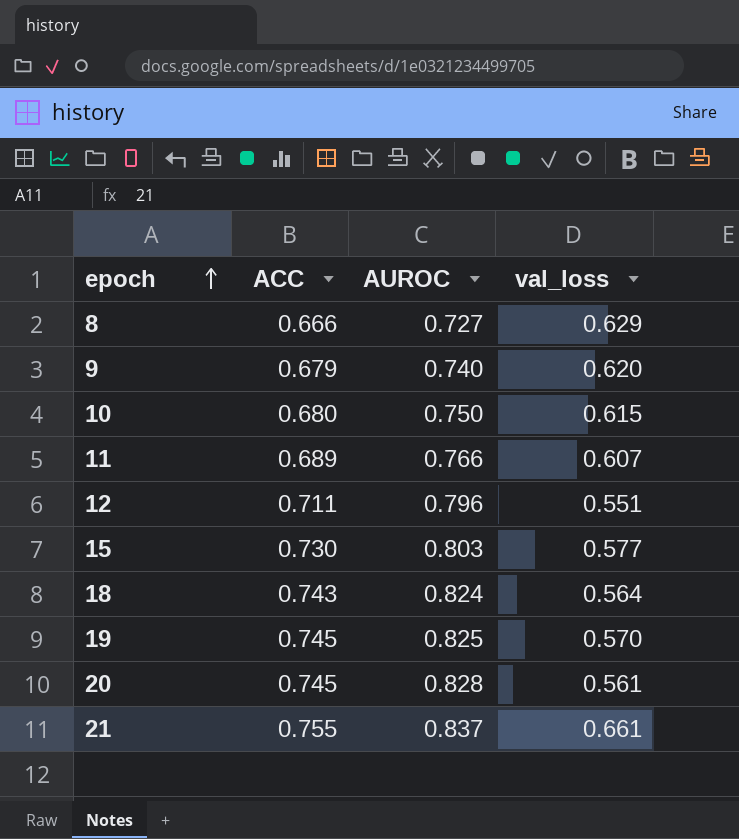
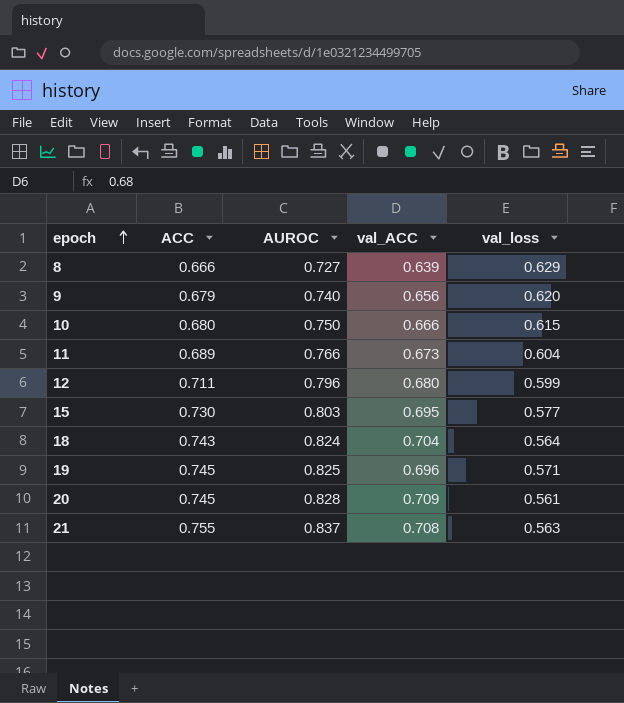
column val_ACC | position: none -> 4
11 | val_loss: 0.607 -> 0.604
12 | val_loss: 0.551 -> 0.599
19 | val_loss: 0.570 -> 0.571
21 | val_loss: 0.661 -> 0.563

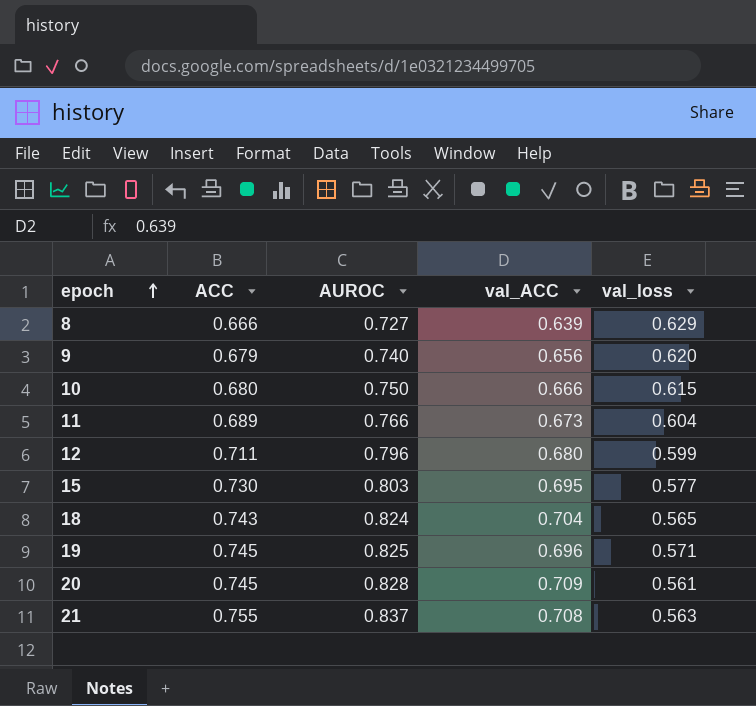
18 | val_loss: 0.564 -> 0.565

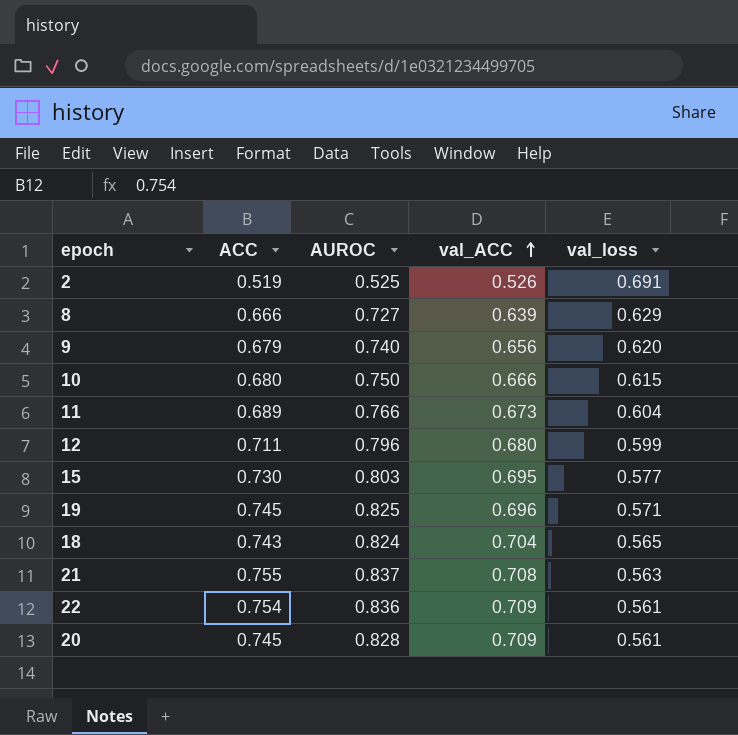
row order: epoch ascending -> val_ACC ascending
row 2: none -> 0.519 | 0.525 | 0.526 | 0.691
row 22: none -> 0.754 | 0.836 | 0.709 | 0.561

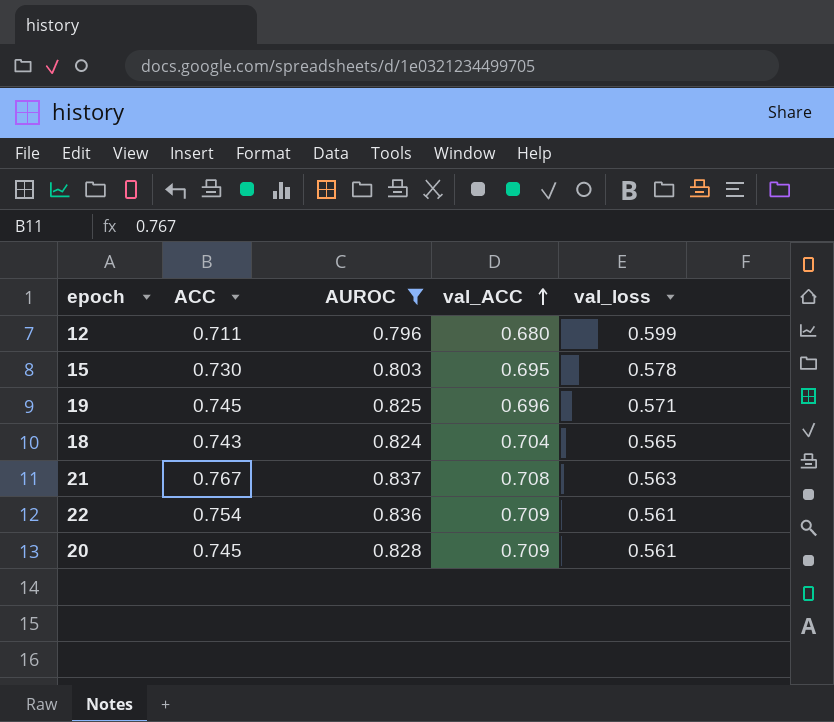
filter: none -> AUROC >= 0.796
15 | val_loss: 0.577 -> 0.578
21 | ACC: 0.755 -> 0.767

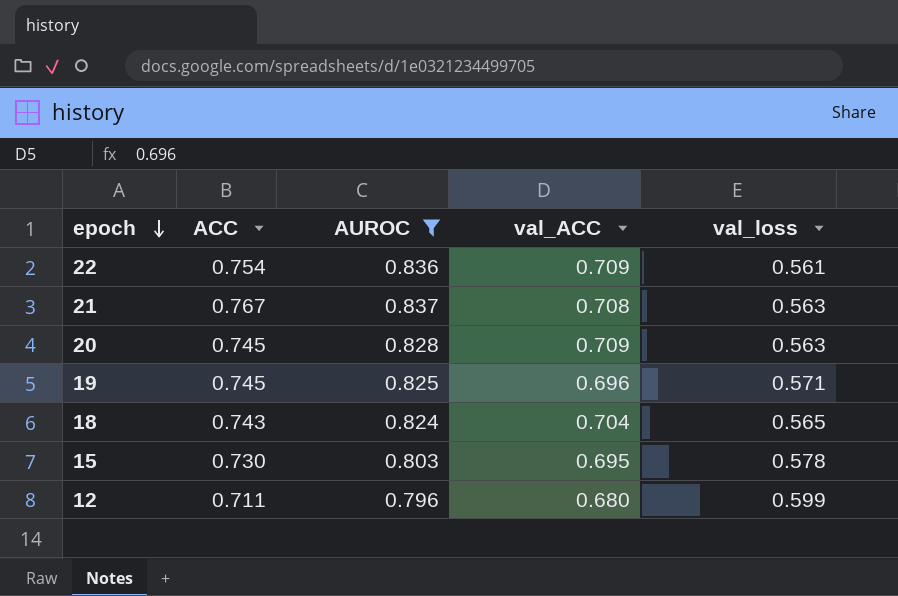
row order: val_ACC ascending -> epoch descending
20 | val_loss: 0.561 -> 0.563

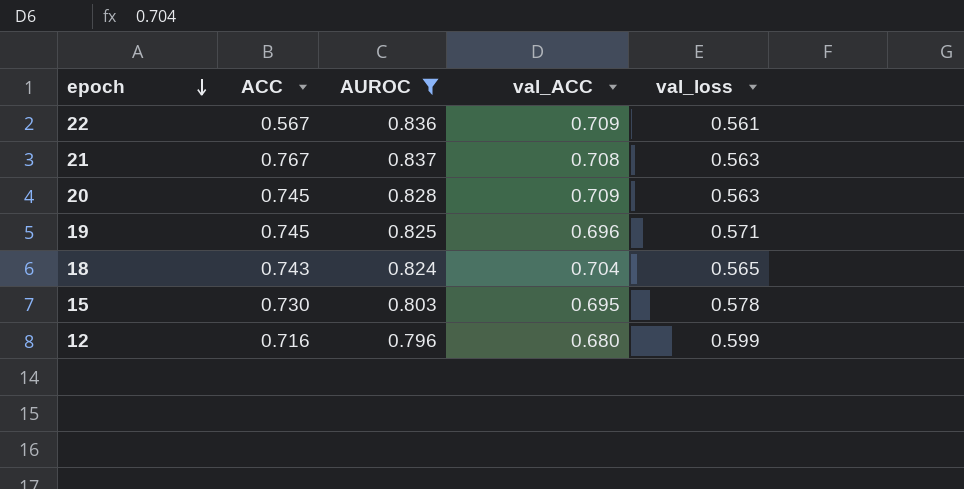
22 | ACC: 0.754 -> 0.567
12 | ACC: 0.711 -> 0.716

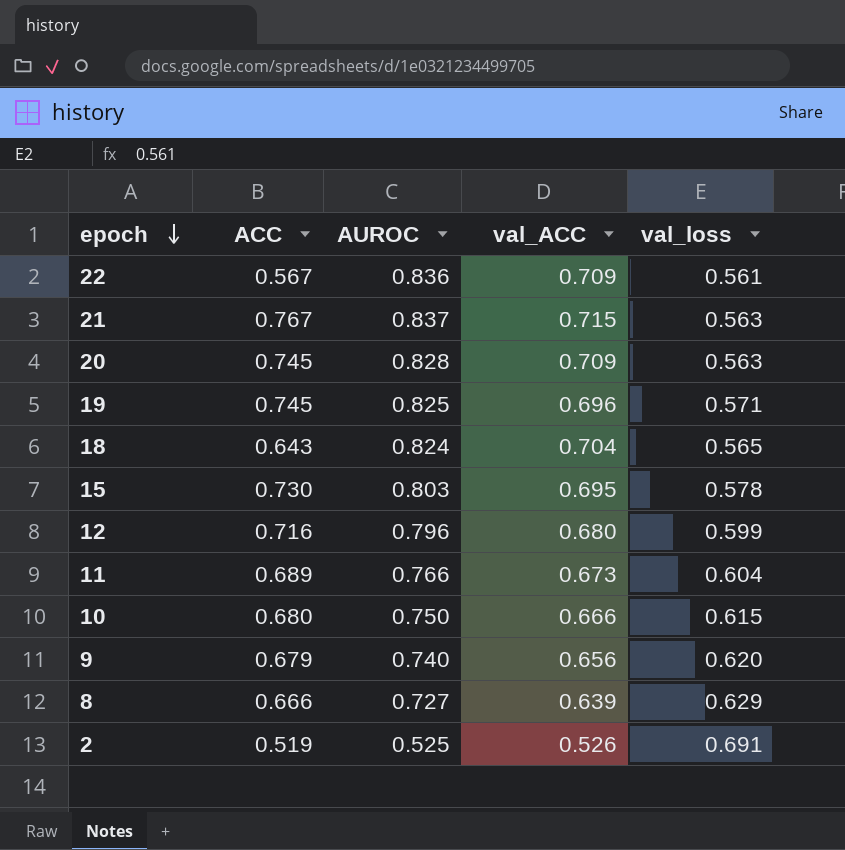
filter: AUROC >= 0.796 -> none
21 | val_ACC: 0.708 -> 0.715
18 | ACC: 0.743 -> 0.643

